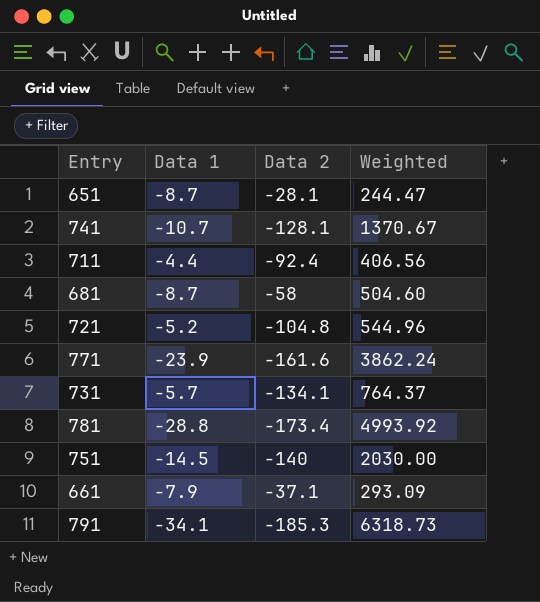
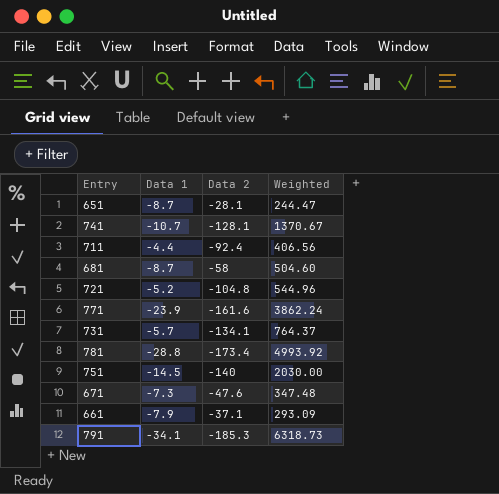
row 671: none -> -7.3 | -47.6 | 347.48

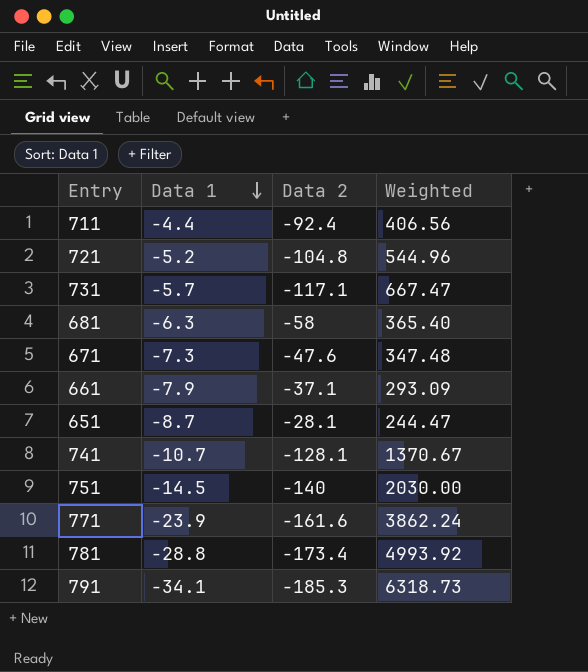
row order: none -> Data 1 descending
731 | Data 2: -134.1 -> -117.1
731 | Weighted: 764.37 -> 667.47
681 | Data 1: -8.7 -> -6.3
681 | Weighted: 504.60 -> 365.40

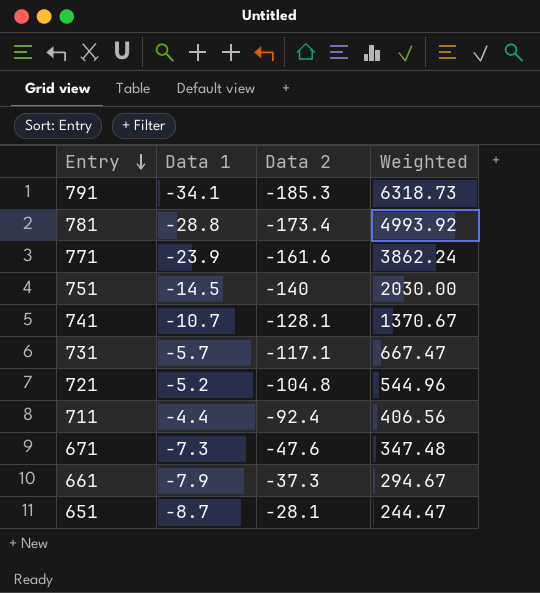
row order: Data 1 descending -> Entry descending
row 681: -6.3 | -58 | 365.40 -> none
661 | Data 2: -37.1 -> -37.3
661 | Weighted: 293.09 -> 294.67

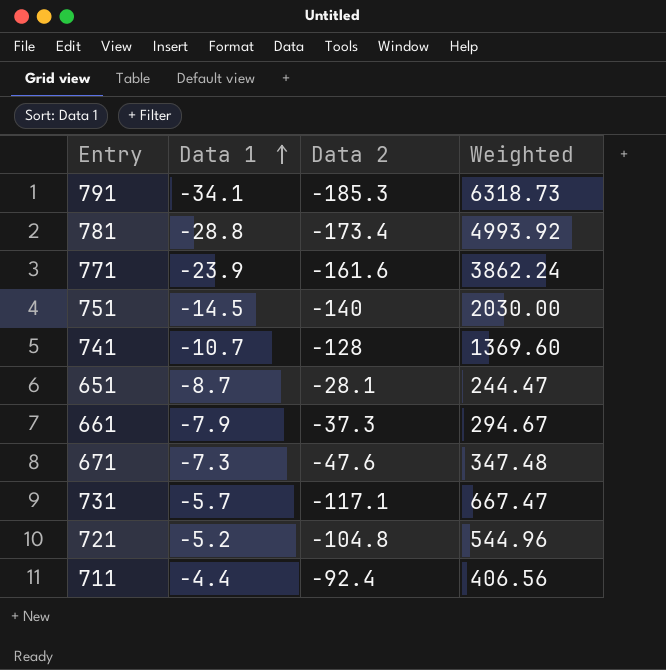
row order: Entry descending -> Data 1 ascending
741 | Data 2: -128.1 -> -128
741 | Weighted: 1370.67 -> 1369.60

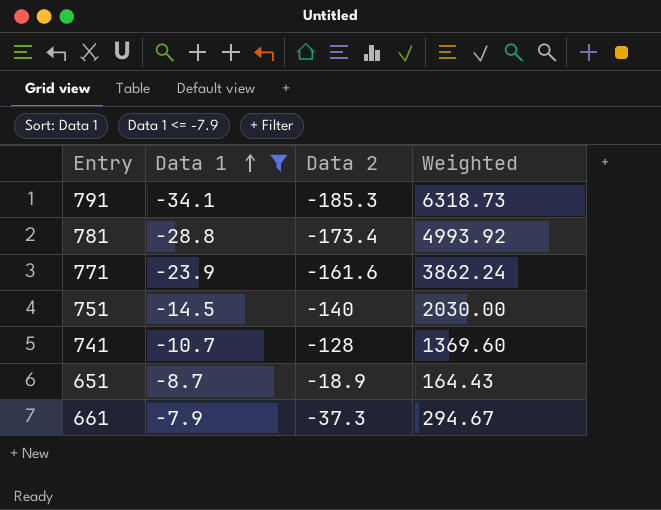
filter: none -> Data 1 <= -7.9
651 | Data 2: -28.1 -> -18.9
651 | Weighted: 244.47 -> 164.43

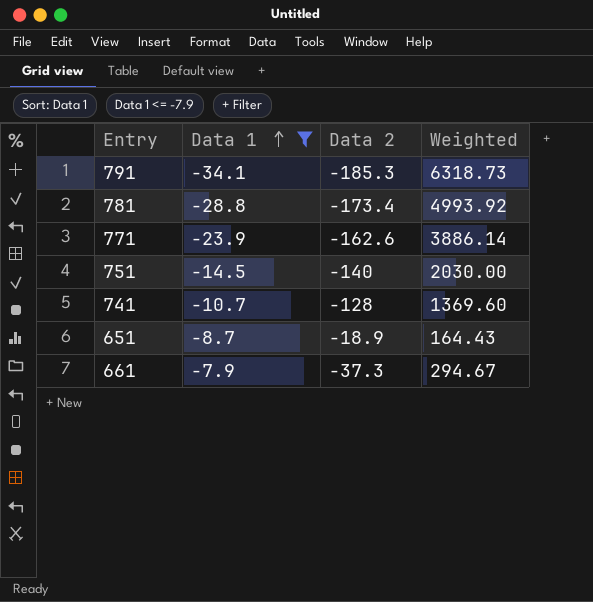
771 | Data 2: -161.6 -> -162.6
771 | Weighted: 3862.24 -> 3886.14

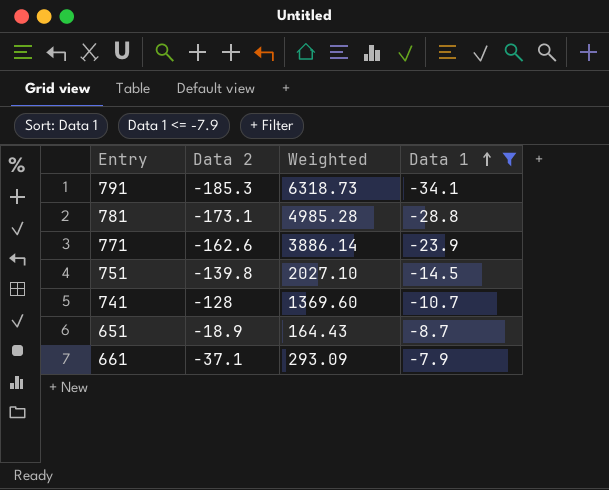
column Data 1 | position: 2 -> 4
781 | Data 2: -173.4 -> -173.1
781 | Weighted: 4993.92 -> 4985.28
751 | Data 2: -140 -> -139.8
751 | Weighted: 2030.00 -> 2027.10
661 | Data 2: -37.3 -> -37.1
661 | Weighted: 294.67 -> 293.09

